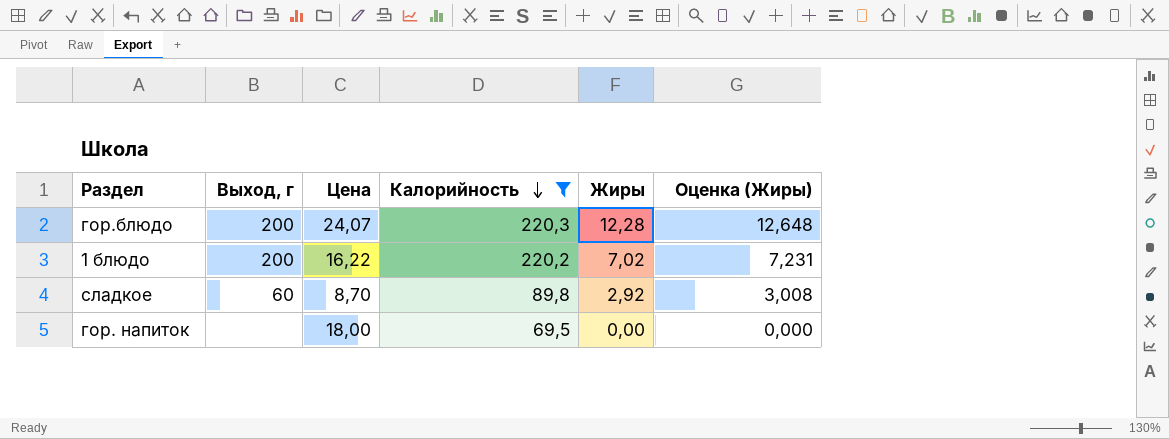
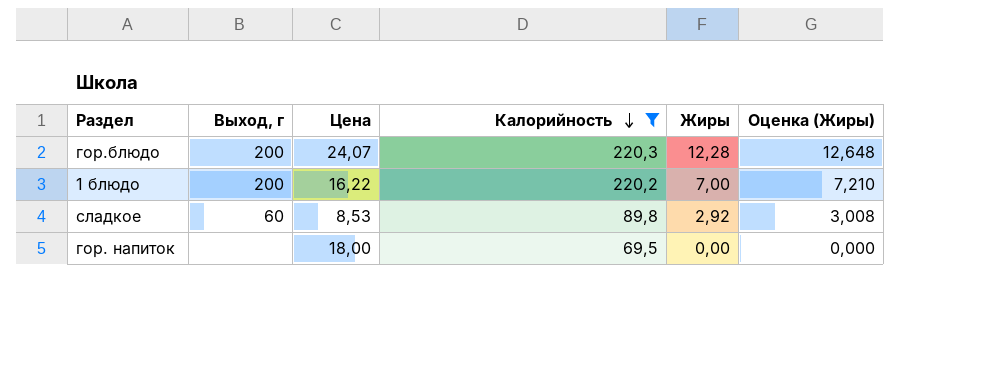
1 блюдо | Жиры: 7,02 -> 7,00
1 блюдо | Оценка (Жиры): 7,231 -> 7,210
сладкое | Цена: 8,70 -> 8,53

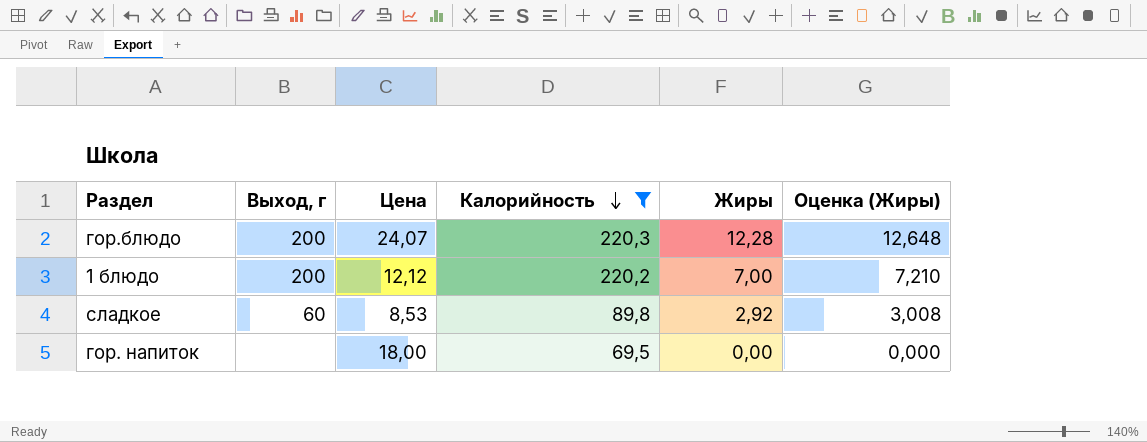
1 блюдо | Цена: 16,22 -> 12,12

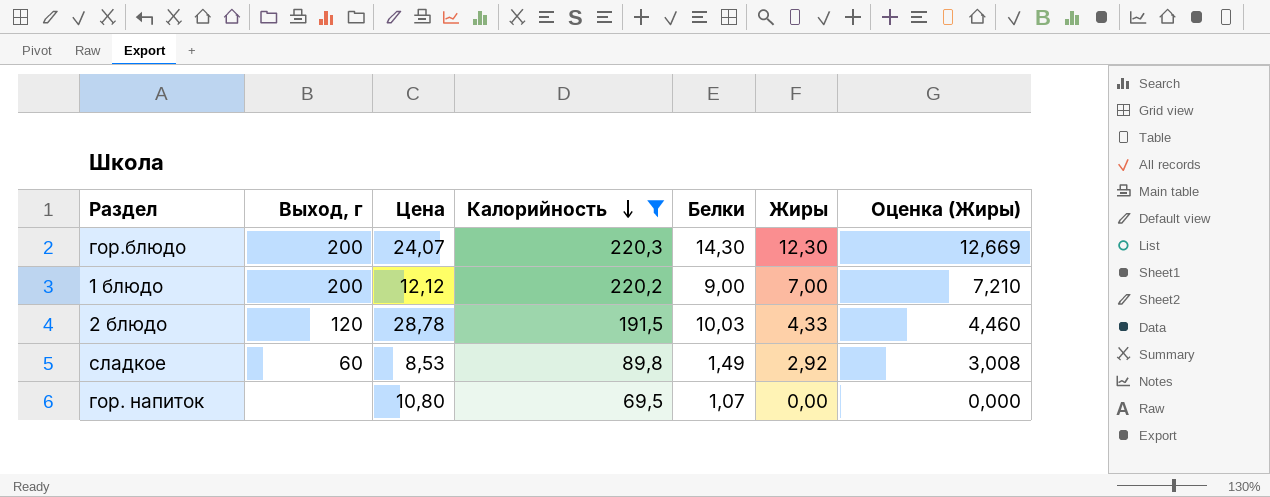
column Белки | position: none -> 5
гор.блюдо | Жиры: 12,28 -> 12,30
гор.блюдо | Оценка (Жиры): 12,648 -> 12,669
row 2 блюдо: none -> 120 | 28,78 | 191,5 | 10,03 | 4,33 | 4,460
гор. напиток | Цена: 18,00 -> 10,80

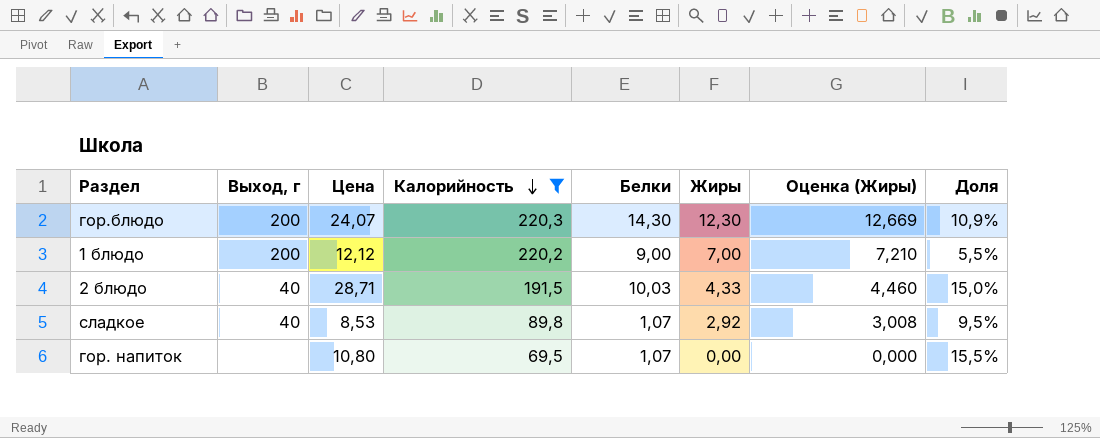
column Доля | formula: none -> [Цена] / [Калорийность]
2 блюдо | Выход, г: 120 -> 40
2 блюдо | Цена: 28,78 -> 28,71
сладкое | Выход, г: 60 -> 40
сладкое | Белки: 1,49 -> 1,07

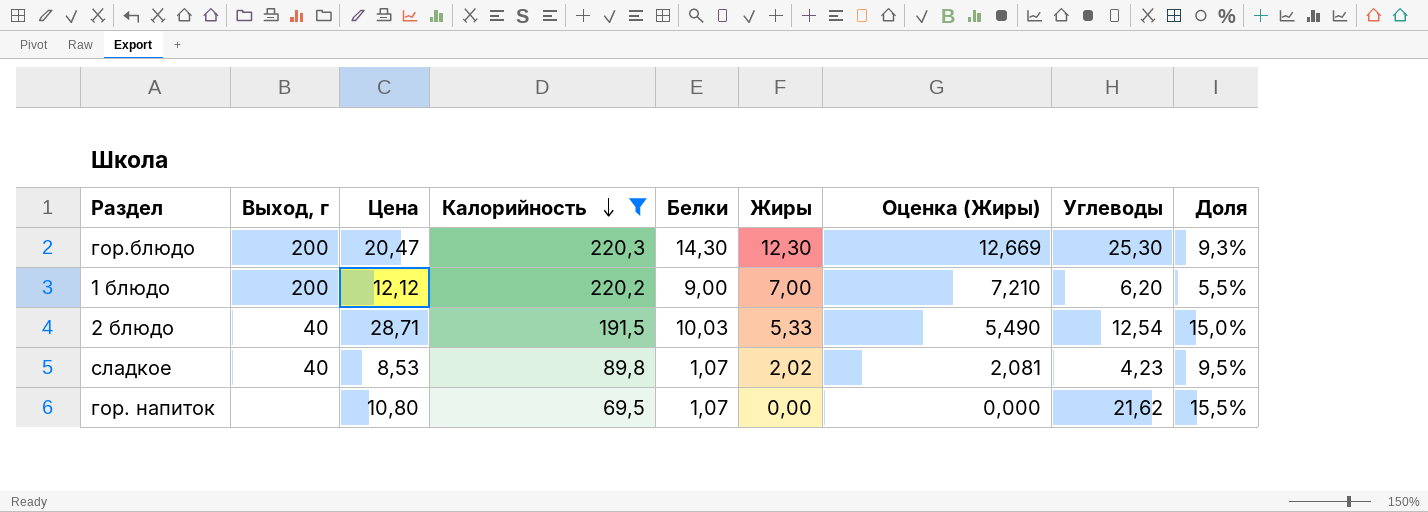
column Углеводы | position: none -> 8
гор.блюдо | Цена: 24,07 -> 20,47
гор.блюдо | Доля: 10,9% -> 9,3%
2 блюдо | Жиры: 4,33 -> 5,33
2 блюдо | Оценка (Жиры): 4,460 -> 5,490
сладкое | Жиры: 2,92 -> 2,02
сладкое | Оценка (Жиры): 3,008 -> 2,081

